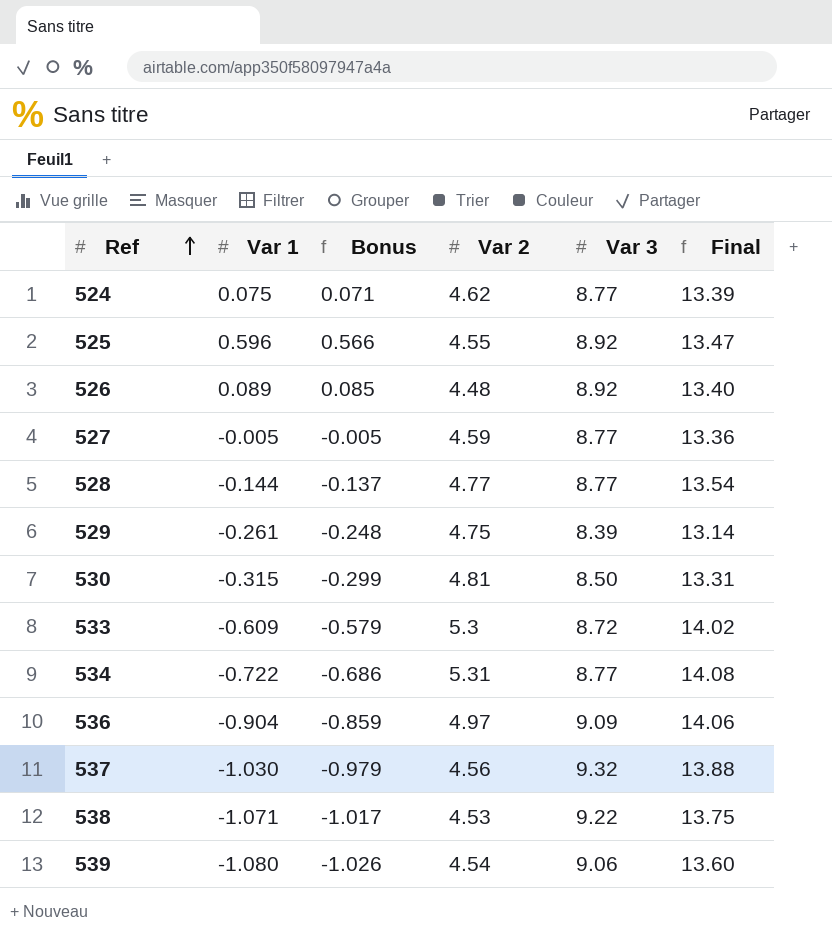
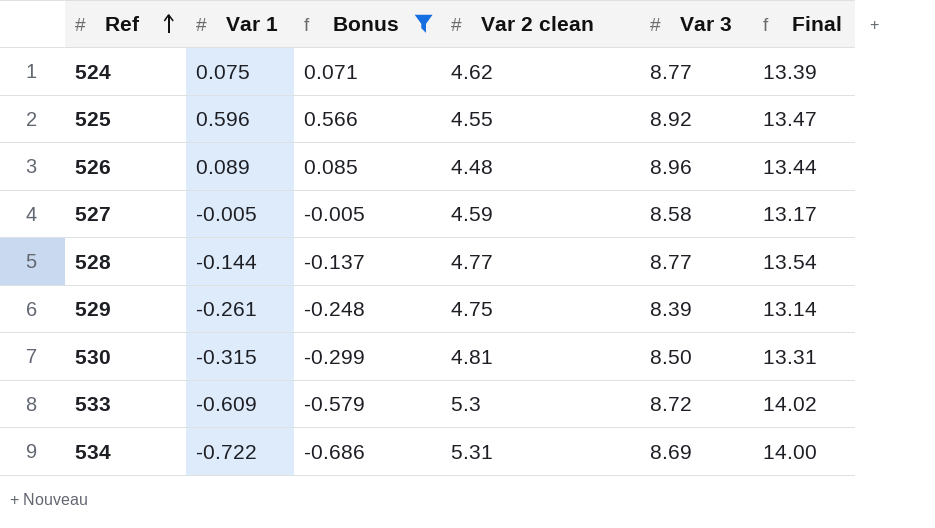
filter: none -> Bonus >= -0.686
column name: Var 2 -> Var 2 clean
526 | Var 3: 8.92 -> 8.96
526 | Final: 13.40 -> 13.44
527 | Var 3: 8.77 -> 8.58
527 | Final: 13.36 -> 13.17
534 | Var 3: 8.77 -> 8.69
534 | Final: 14.08 -> 14.00

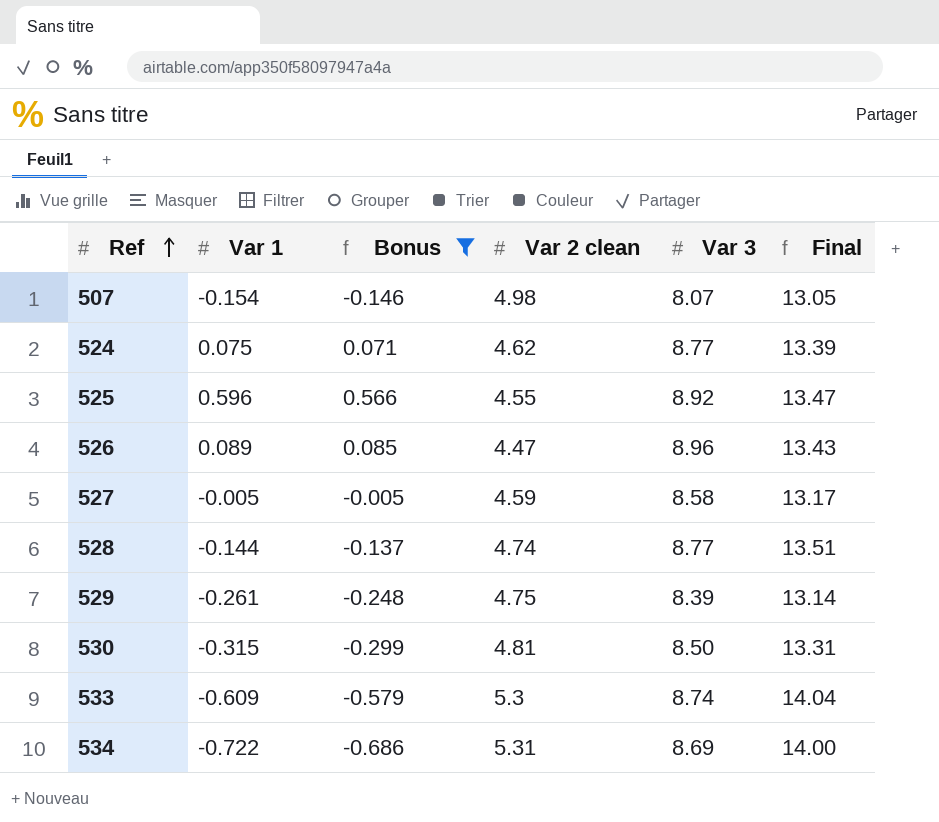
row 507: none -> -0.154 | -0.146 | 4.98 | 8.07 | 13.05
526 | Var 2 clean: 4.48 -> 4.47
526 | Final: 13.44 -> 13.43
528 | Var 2 clean: 4.77 -> 4.74
528 | Final: 13.54 -> 13.51
533 | Var 3: 8.72 -> 8.74
533 | Final: 14.02 -> 14.04

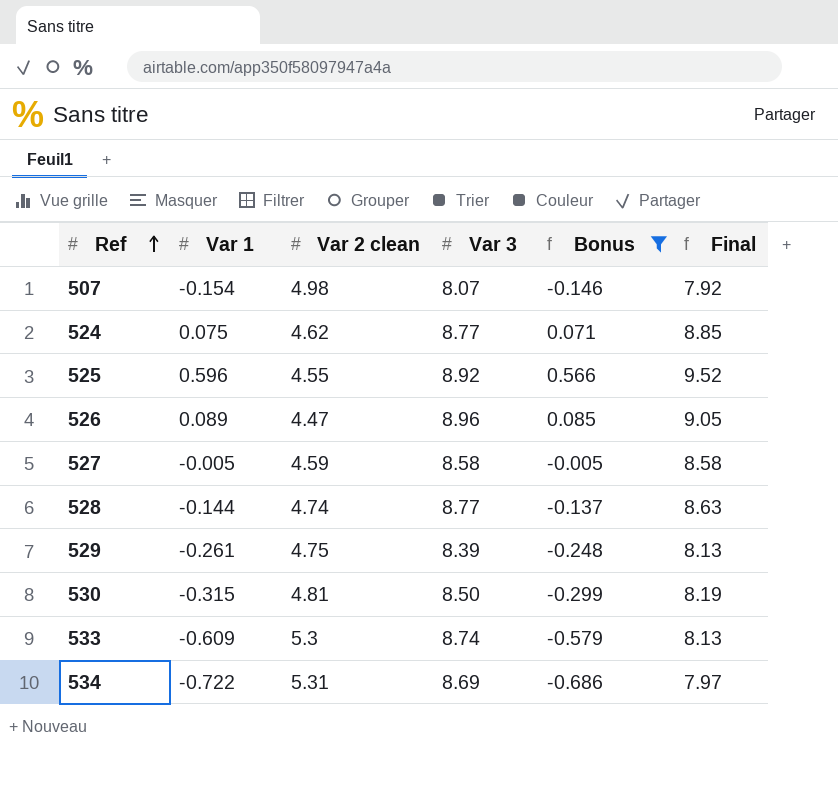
column Bonus | position: 3 -> 5
column Final | formula: [Var 2 clean] + [Var 3] -> [Var 1] + [Var 3]

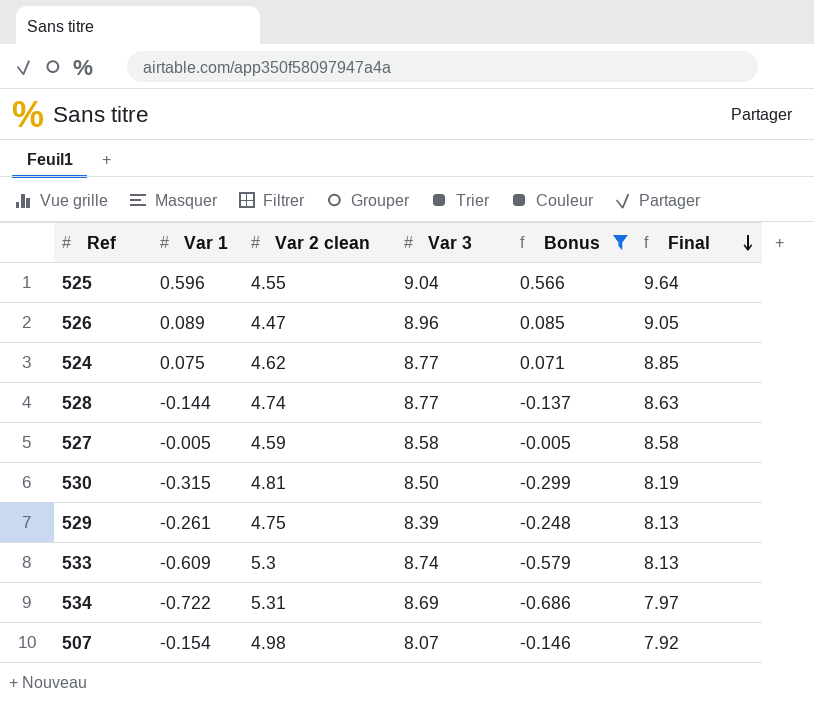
row order: Ref ascending -> Final descending
525 | Var 3: 8.92 -> 9.04
525 | Final: 9.52 -> 9.64

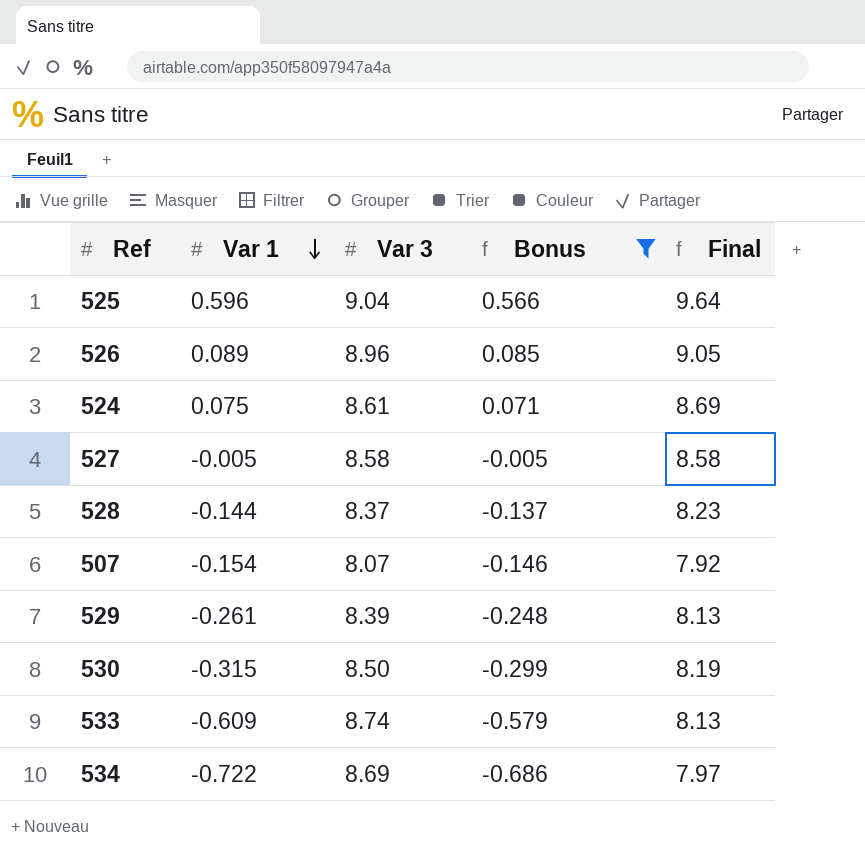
row order: Final descending -> Var 1 descending
column Var 2 clean | position: 3 -> none
524 | Var 3: 8.77 -> 8.61
524 | Final: 8.85 -> 8.69
528 | Var 3: 8.77 -> 8.37
528 | Final: 8.63 -> 8.23

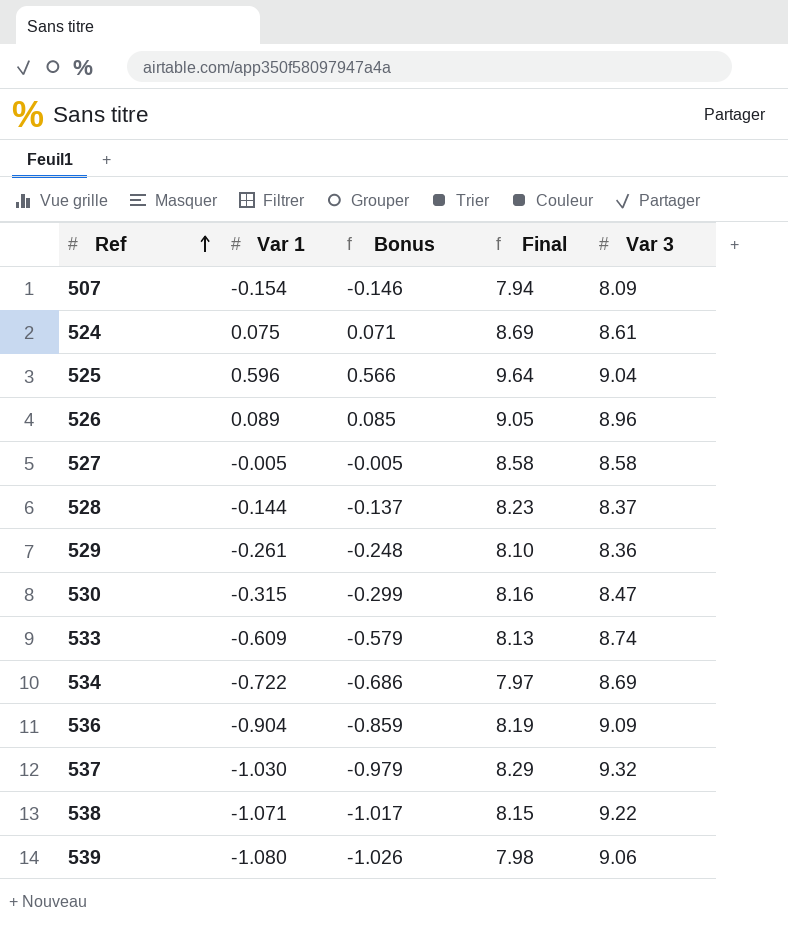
filter: Bonus >= -0.686 -> none
row order: Var 1 descending -> Ref ascending
column Var 3 | position: 3 -> 5
507 | Final: 7.92 -> 7.94
507 | Var 3: 8.07 -> 8.09
529 | Final: 8.13 -> 8.10
529 | Var 3: 8.39 -> 8.36
530 | Final: 8.19 -> 8.16
530 | Var 3: 8.50 -> 8.47

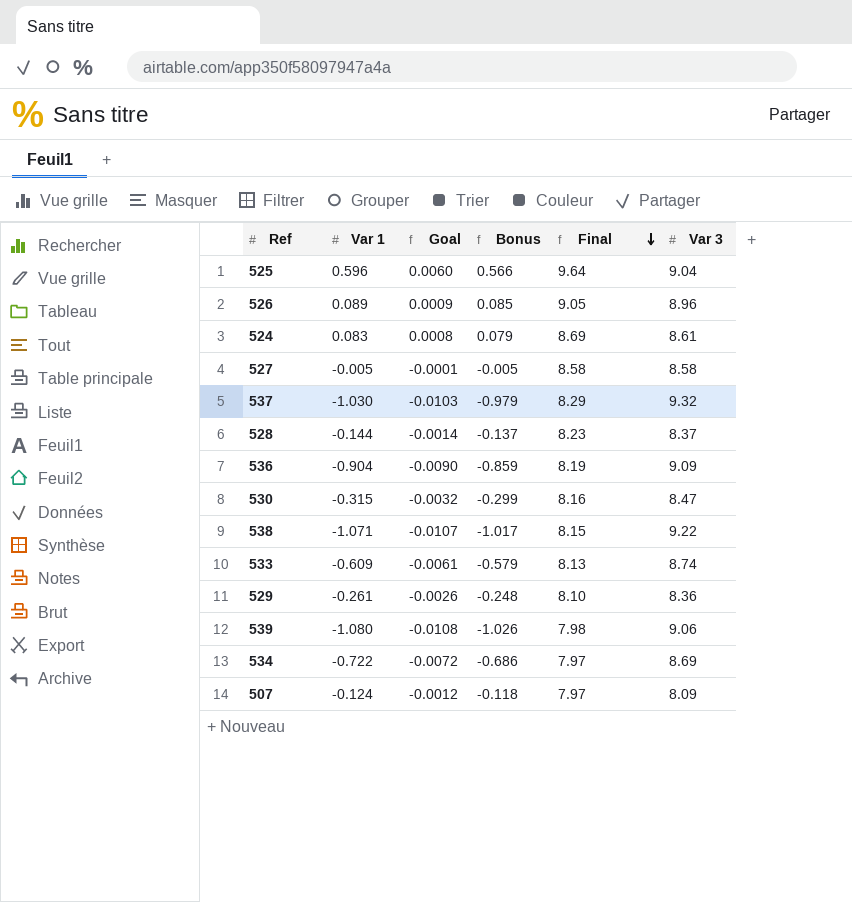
row order: Ref ascending -> Final descending
column Goal | formula: none -> [Var 1] * 0.01
524 | Var 1: 0.075 -> 0.083
524 | Bonus: 0.071 -> 0.079
507 | Var 1: -0.154 -> -0.124
507 | Bonus: -0.146 -> -0.118
507 | Final: 7.94 -> 7.97

